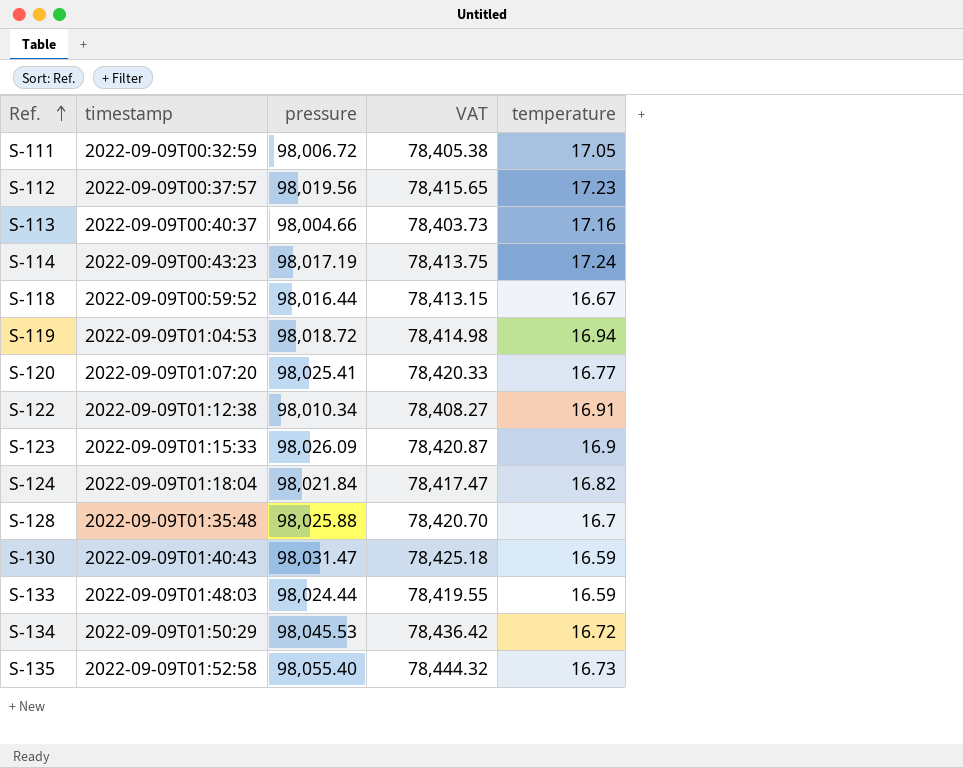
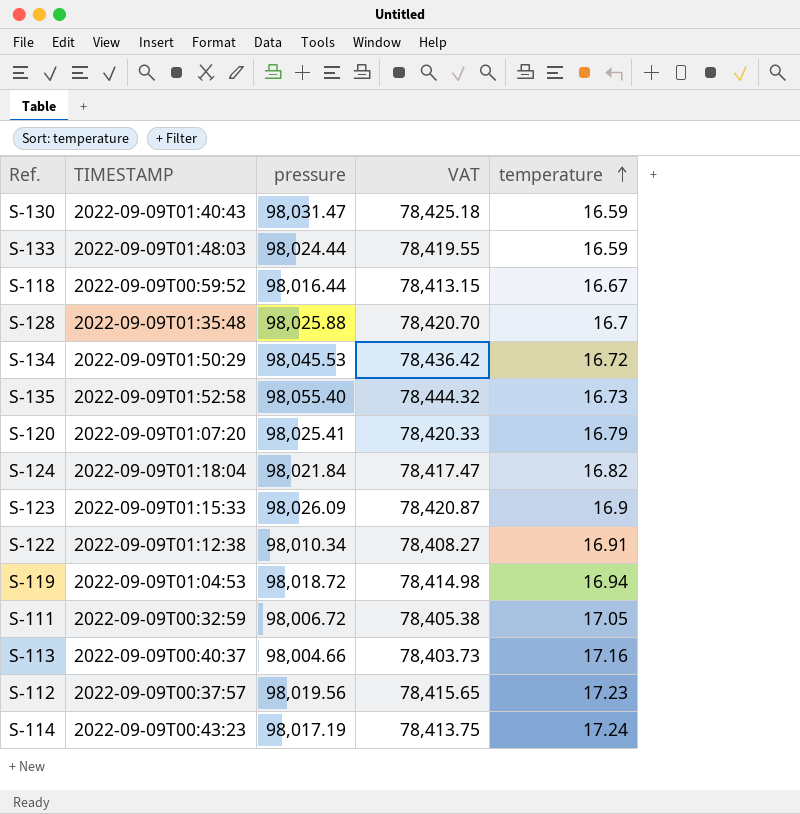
row order: Ref. ascending -> temperature ascending
column name: timestamp -> TIMESTAMP
S-120 | temperature: 16.77 -> 16.79

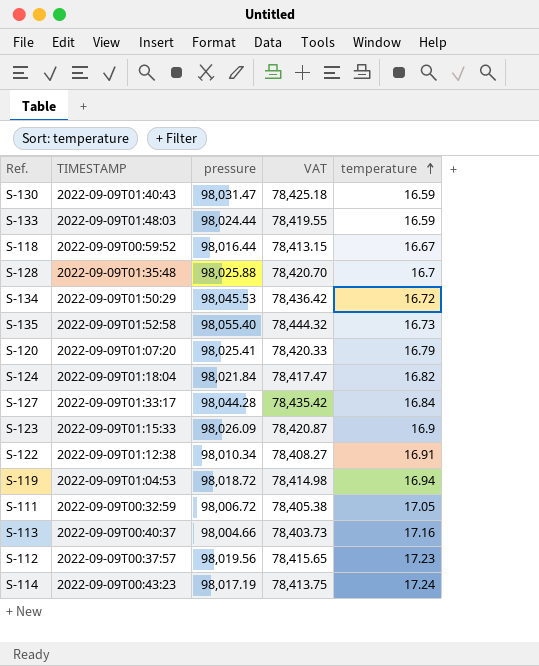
row S-127: none -> 2022-09-09T01:33:17 | 98,044.28 | 78,435.42 | 16.84

